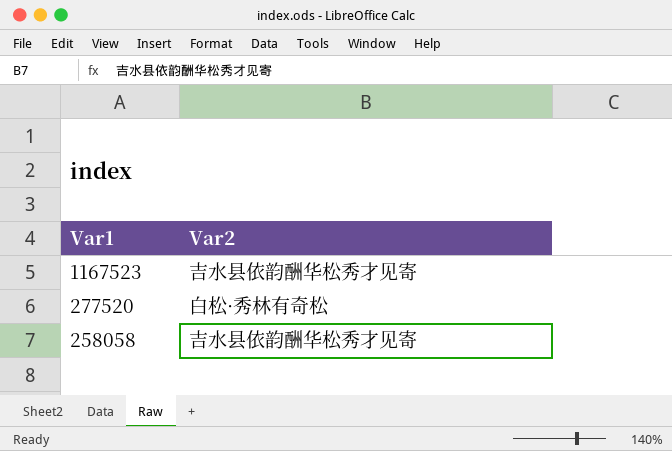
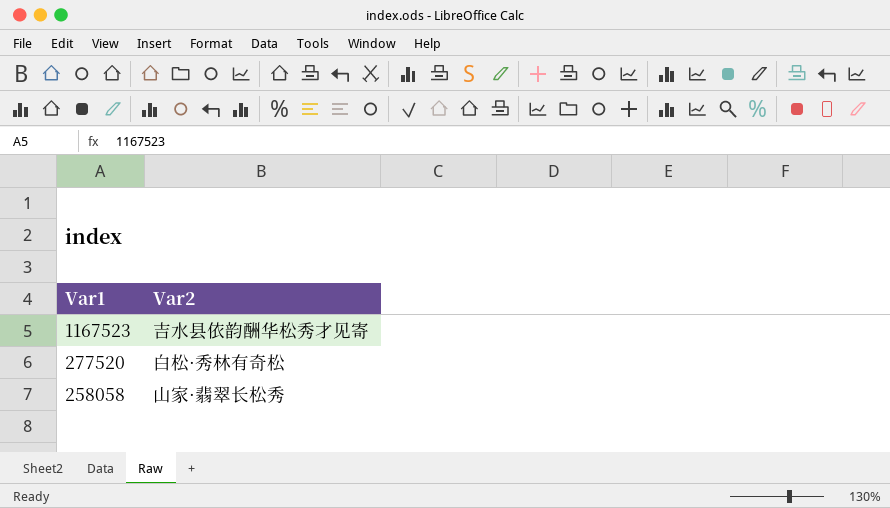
258058 | Var2: 吉水县依韵酬华松秀才见寄 -> 山家·翡翠长松秀

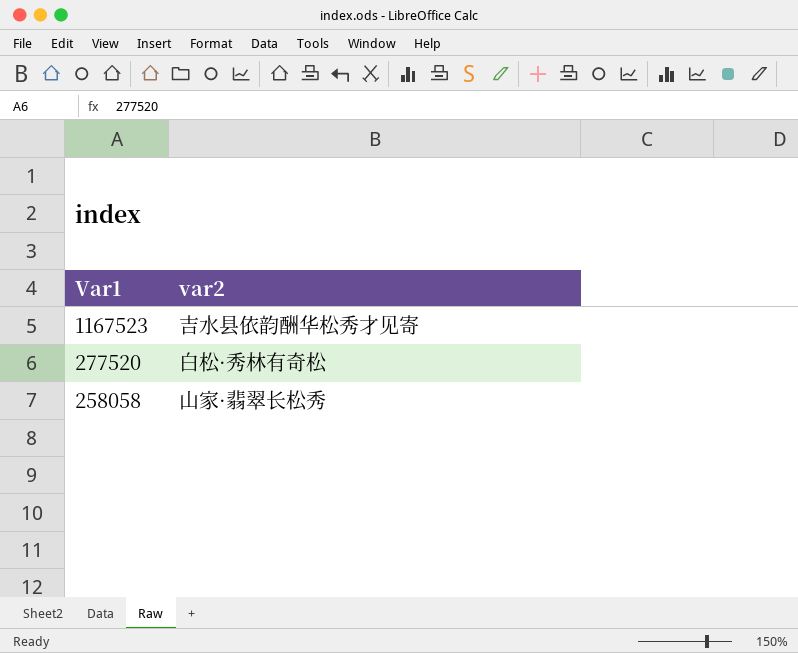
column name: Var2 -> var2

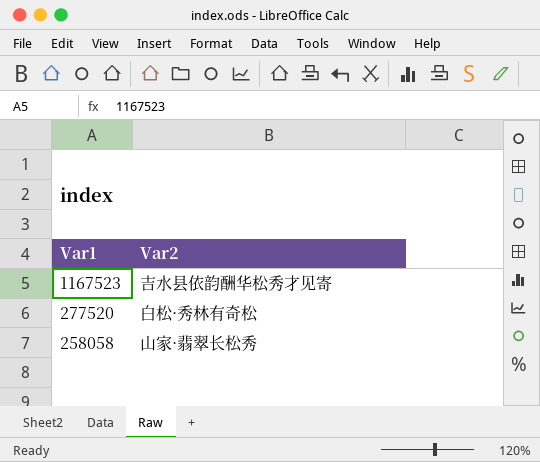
column name: var2 -> Var2

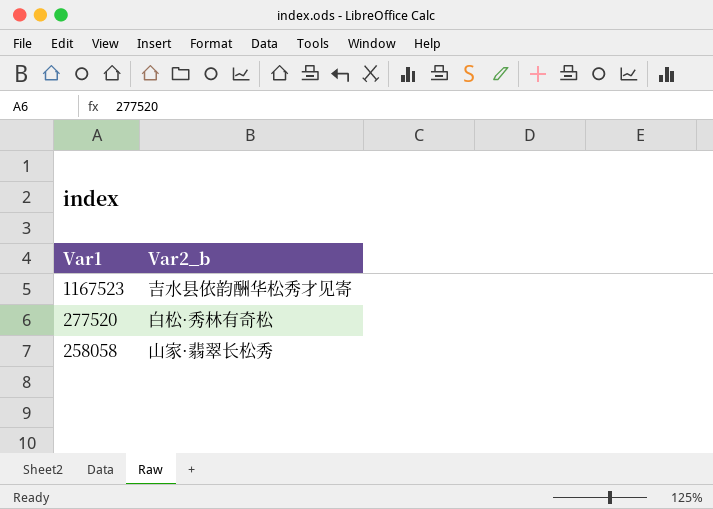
column name: Var2 -> Var2_b

